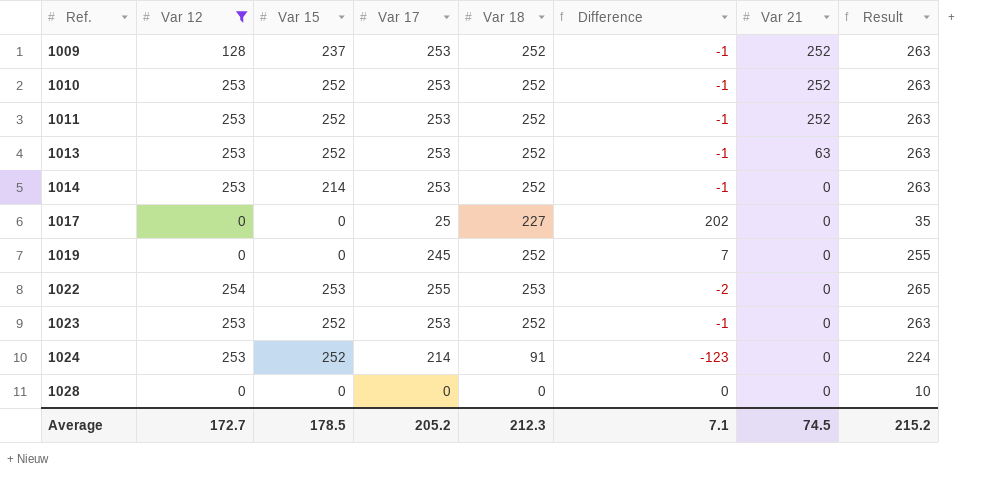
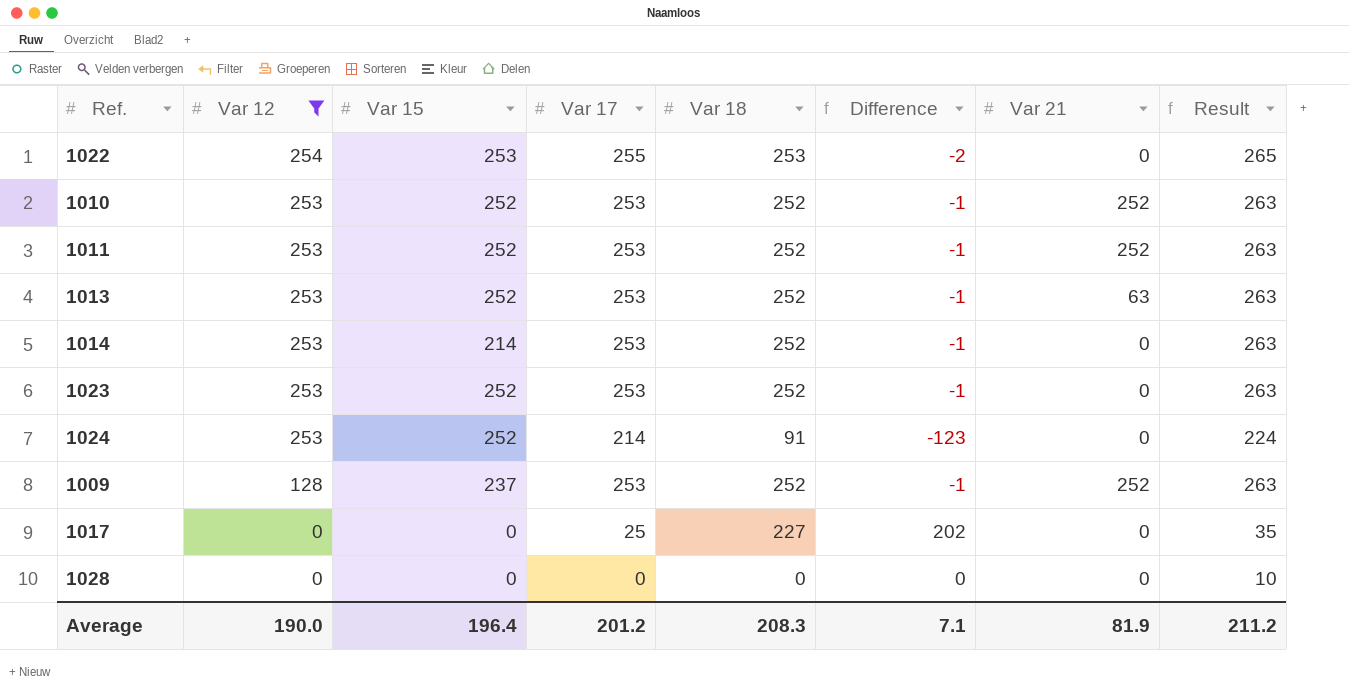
row order: Ref. ascending -> Var 12 descending
row 1019: 0 | 0 | 245 | 252 | 7 | 0 | 255 -> none
Average | Var 12: 172.7 -> 190.0
Average | Var 15: 178.5 -> 196.4
Average | Var 17: 205.2 -> 201.2
Average | Var 18: 212.3 -> 208.3
Average | Var 21: 74.5 -> 81.9
Average | Result: 215.2 -> 211.2

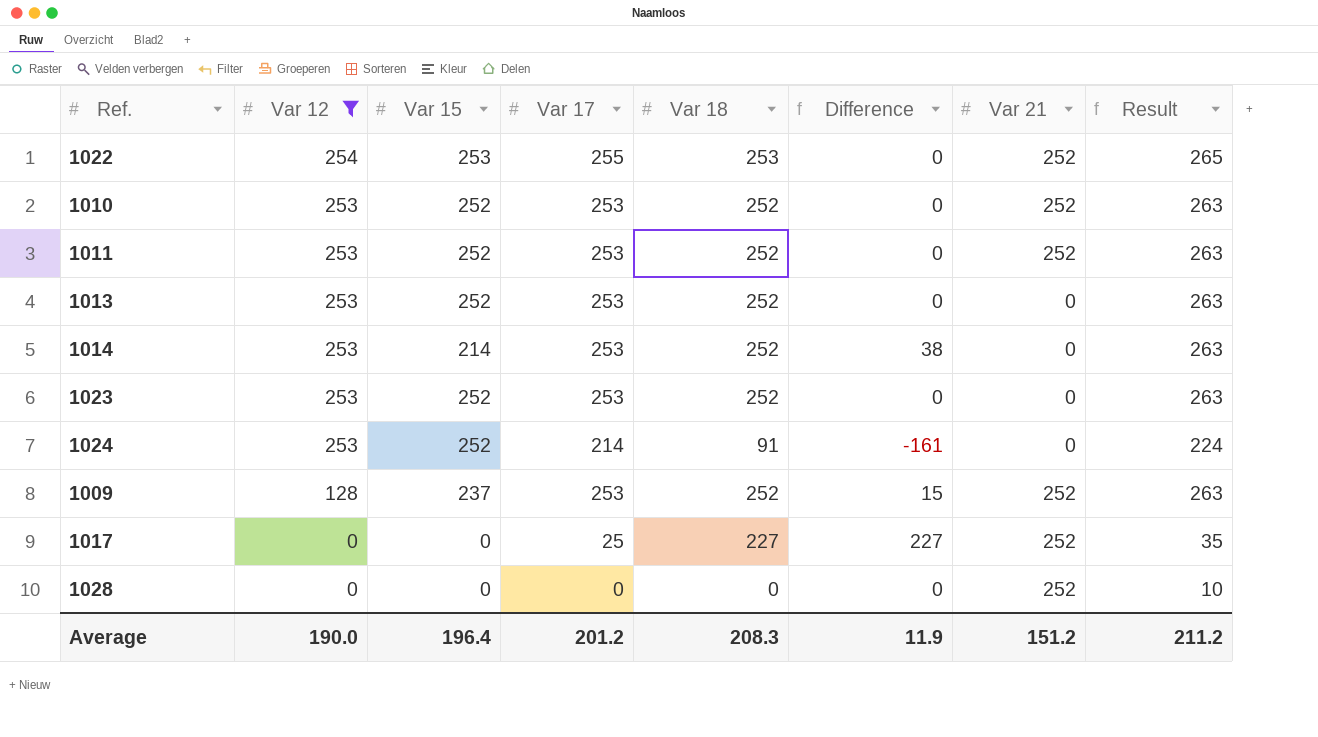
column Difference | formula: [Var 18] - [Var 17] -> [Var 18] - [Var 15]
1022 | Var 21: 0 -> 252
1013 | Var 21: 63 -> 0
1017 | Var 21: 0 -> 252
1028 | Var 21: 0 -> 252
Average | Difference: 7.1 -> 11.9
Average | Var 21: 81.9 -> 151.2

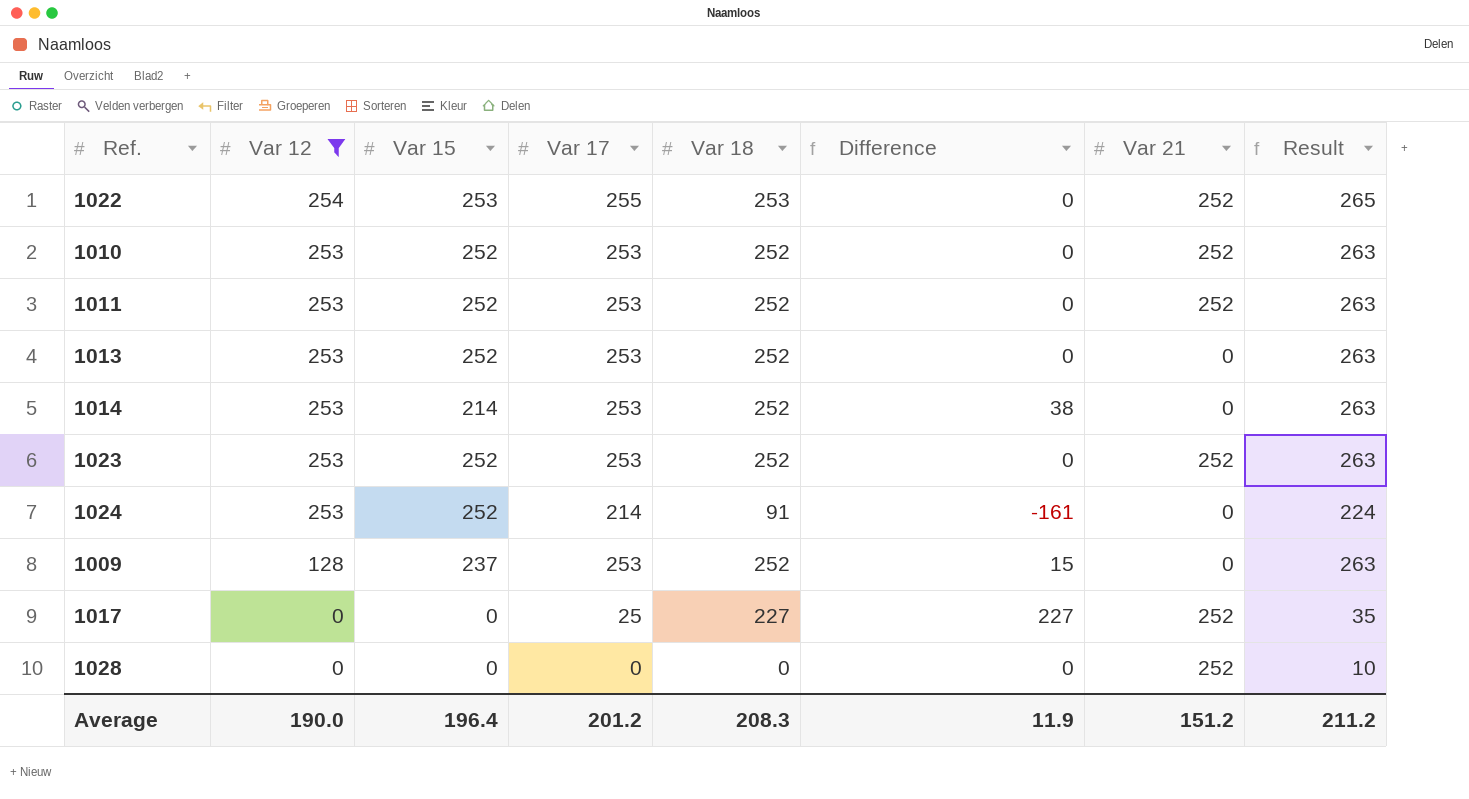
1023 | Var 21: 0 -> 252
1009 | Var 21: 252 -> 0

